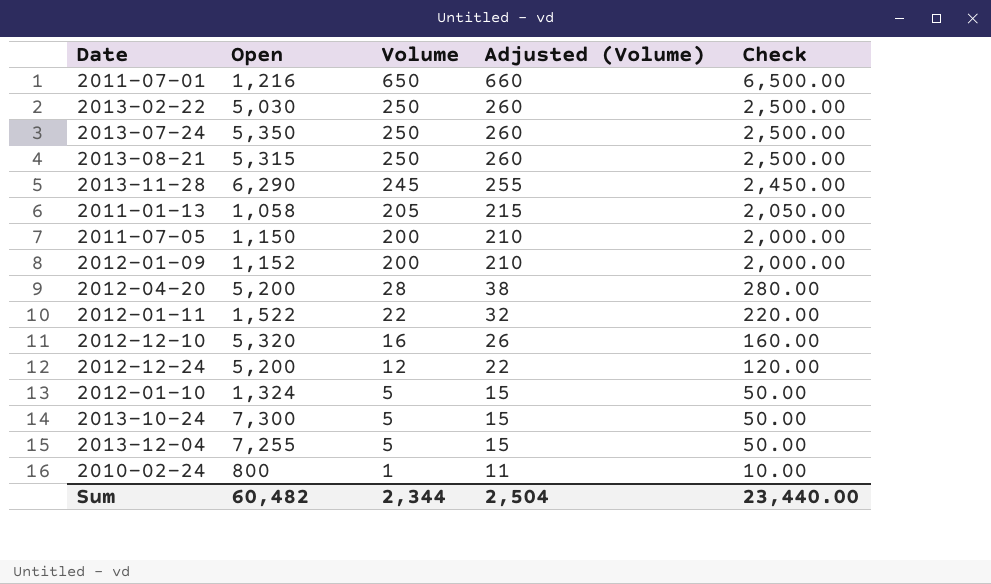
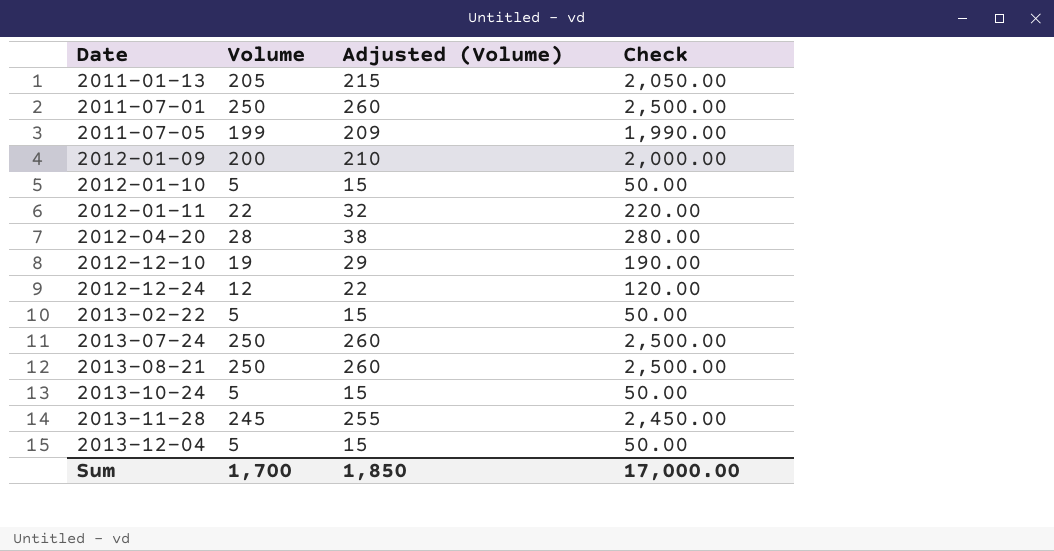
row order: Volume descending -> Date ascending
column Open | position: 2 -> none
row 2010-02-24: 800 | 1 | 11 | 10.00 -> none
2011-07-01 | Volume: 650 -> 250
2011-07-01 | Adjusted (Volume): 660 -> 260
2011-07-01 | Check: 6,500.00 -> 2,500.00
2011-07-05 | Volume: 200 -> 199
2011-07-05 | Adjusted (Volume): 210 -> 209
2011-07-05 | Check: 2,000.00 -> 1,990.00
2012-12-10 | Volume: 16 -> 19
2012-12-10 | Adjusted (Volume): 26 -> 29
2012-12-10 | Check: 160.00 -> 190.00
2013-02-22 | Volume: 250 -> 5
2013-02-22 | Adjusted (Volume): 260 -> 15
2013-02-22 | Check: 2,500.00 -> 50.00
Sum | Volume: 2,344 -> 1,700
Sum | Adjusted (Volume): 2,504 -> 1,850
Sum | Check: 23,440.00 -> 17,000.00

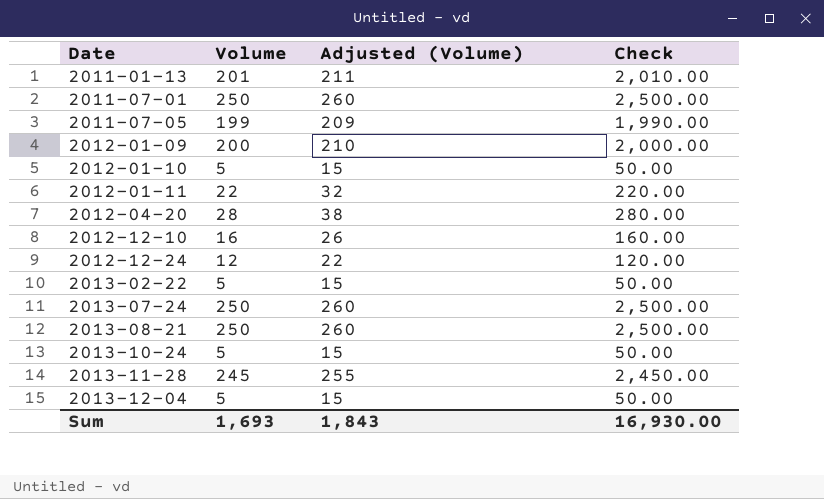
2011-01-13 | Volume: 205 -> 201
2011-01-13 | Adjusted (Volume): 215 -> 211
2011-01-13 | Check: 2,050.00 -> 2,010.00
2012-12-10 | Volume: 19 -> 16
2012-12-10 | Adjusted (Volume): 29 -> 26
2012-12-10 | Check: 190.00 -> 160.00
Sum | Volume: 1,700 -> 1,693
Sum | Adjusted (Volume): 1,850 -> 1,843
Sum | Check: 17,000.00 -> 16,930.00

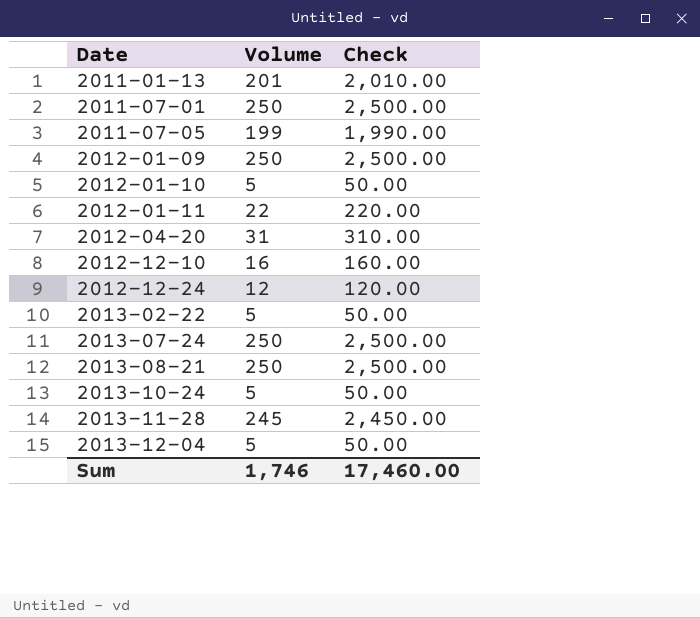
column Adjusted (Volume) | formula: [Volume] + 10 -> none
2012-01-09 | Volume: 200 -> 250
2012-01-09 | Check: 2,000.00 -> 2,500.00
2012-04-20 | Volume: 28 -> 31
2012-04-20 | Check: 280.00 -> 310.00
Sum | Volume: 1,693 -> 1,746
Sum | Check: 16,930.00 -> 17,460.00

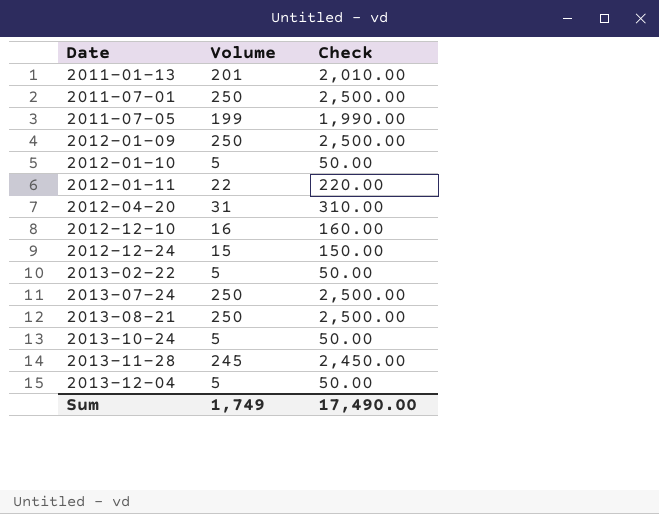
2012-12-24 | Volume: 12 -> 15
2012-12-24 | Check: 120.00 -> 150.00
Sum | Volume: 1,746 -> 1,749
Sum | Check: 17,460.00 -> 17,490.00

